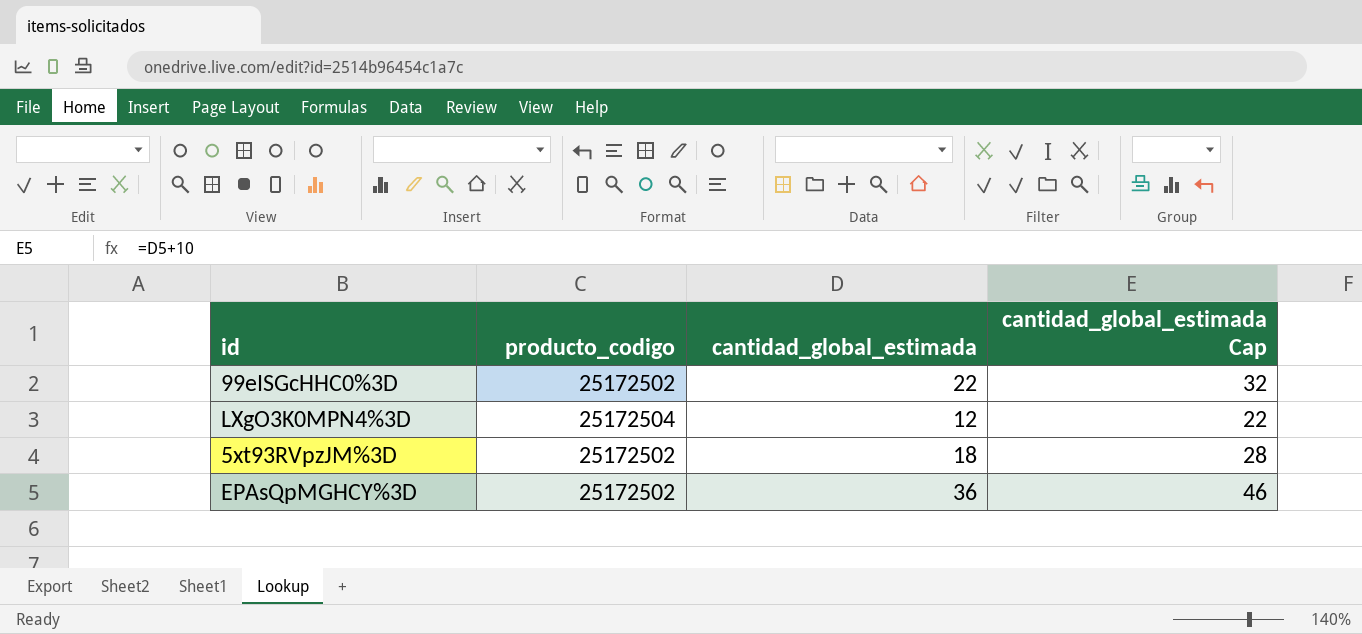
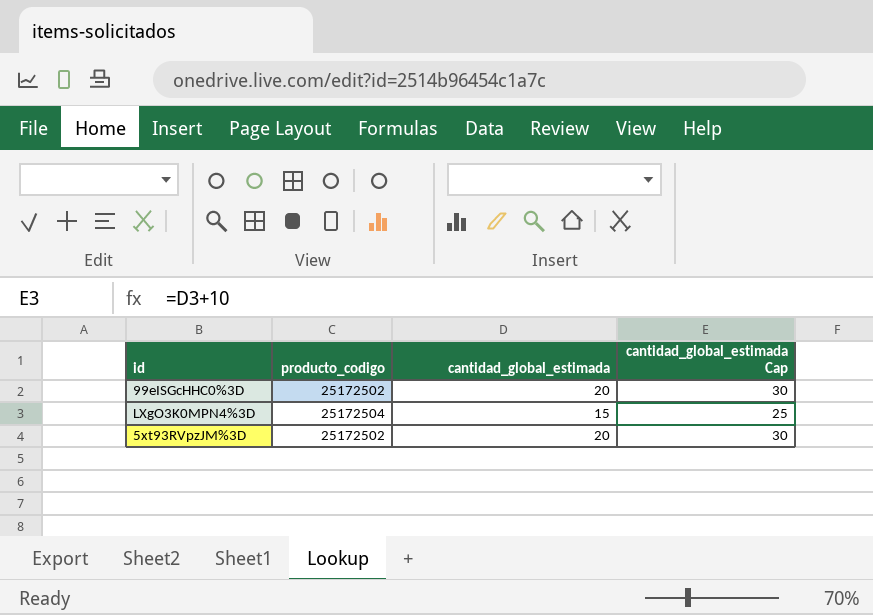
row EPAsQpMGHCY%3D: 25172502 | 36 | 46 -> none
99eISGcHHC0%3D | cantidad_global_estimada: 22 -> 20
99eISGcHHC0%3D | cantidad_global_estimada Cap: 32 -> 30
LXgO3K0MPN4%3D | cantidad_global_estimada: 12 -> 15
LXgO3K0MPN4%3D | cantidad_global_estimada Cap: 22 -> 25
5xt93RVpzJM%3D | cantidad_global_estimada: 18 -> 20
5xt93RVpzJM%3D | cantidad_global_estimada Cap: 28 -> 30

